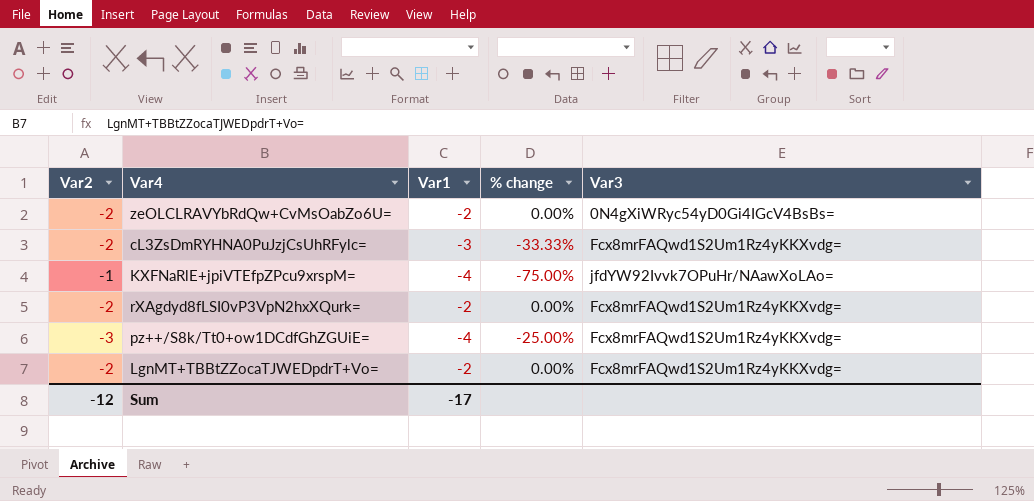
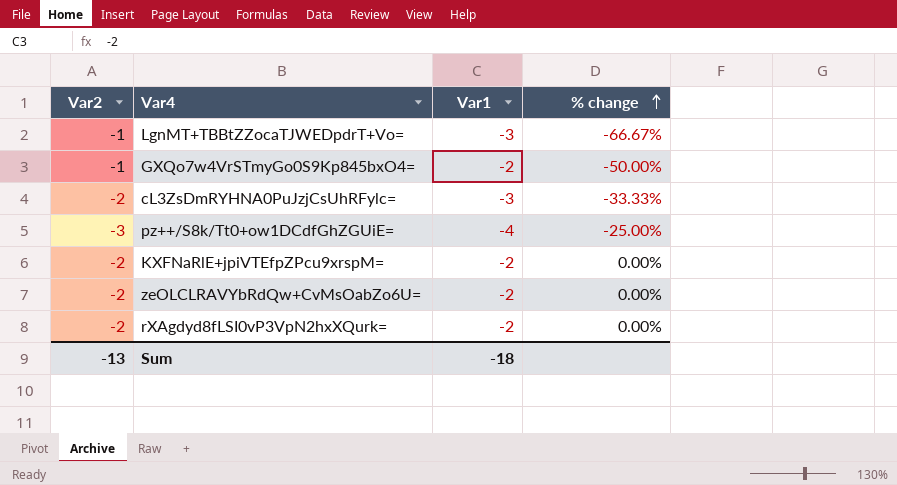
row order: none -> % change ascending
column Var3 | position: 5 -> none
LgnMT+TBBtZZocaTJWEDpdrT+Vo= | Var2: -2 -> -1
LgnMT+TBBtZZocaTJWEDpdrT+Vo= | Var1: -2 -> -3
LgnMT+TBBtZZocaTJWEDpdrT+Vo= | % change: 0.00% -> -66.67%
row GXQo7w4VrSTmyGo0S9Kp845bxO4=: none -> -1 | -2 | -50.00%
KXFNaRlE+jpiVTEfpZPcu9xrspM= | Var2: -1 -> -2
KXFNaRlE+jpiVTEfpZPcu9xrspM= | Var1: -4 -> -2
KXFNaRlE+jpiVTEfpZPcu9xrspM= | % change: -75.00% -> 0.00%
Sum | Var2: -12 -> -13
Sum | Var1: -17 -> -18

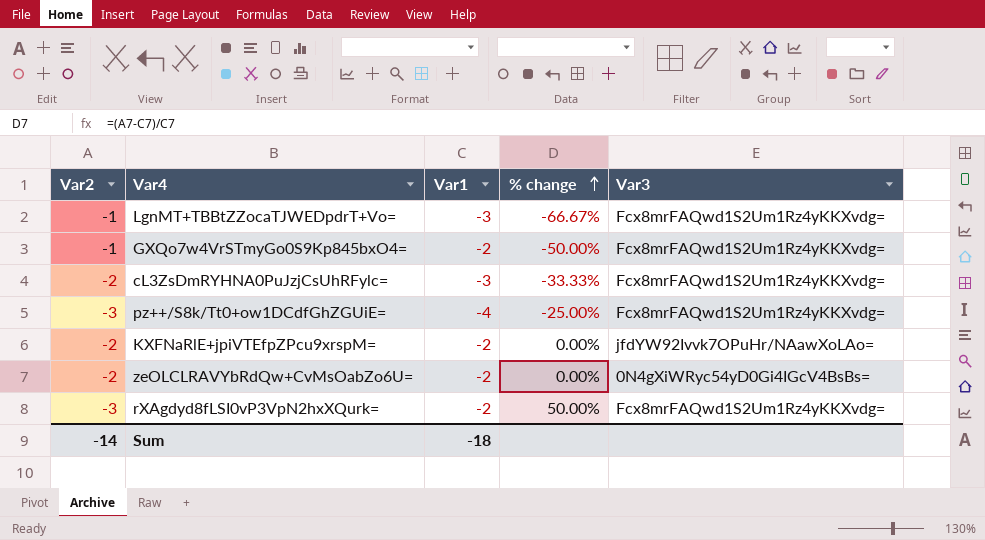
column Var3 | position: none -> 5
rXAgdyd8fLSI0vP3VpN2hxXQurk= | Var2: -2 -> -3
rXAgdyd8fLSI0vP3VpN2hxXQurk= | % change: 0.00% -> 50.00%
Sum | Var2: -13 -> -14

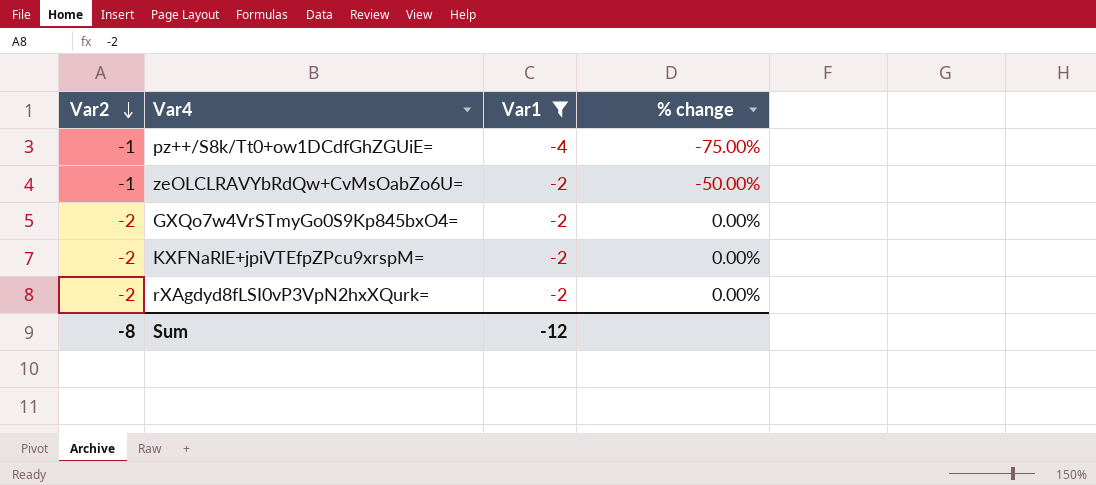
filter: none -> Var1 != -3
row order: % change ascending -> Var2 descending
column Var3 | position: 5 -> none
pz++/S8k/Tt0+ow1DCdfGhZGUiE= | Var2: -3 -> -1
pz++/S8k/Tt0+ow1DCdfGhZGUiE= | % change: -25.00% -> -75.00%
zeOLCLRAVYbRdQw+CvMsOabZo6U= | Var2: -2 -> -1
zeOLCLRAVYbRdQw+CvMsOabZo6U= | % change: 0.00% -> -50.00%
GXQo7w4VrSTmyGo0S9Kp845bxO4= | Var2: -1 -> -2
GXQo7w4VrSTmyGo0S9Kp845bxO4= | % change: -50.00% -> 0.00%
rXAgdyd8fLSI0vP3VpN2hxXQurk= | Var2: -3 -> -2
rXAgdyd8fLSI0vP3VpN2hxXQurk= | % change: 50.00% -> 0.00%
Sum | Var2: -14 -> -8
Sum | Var1: -18 -> -12

